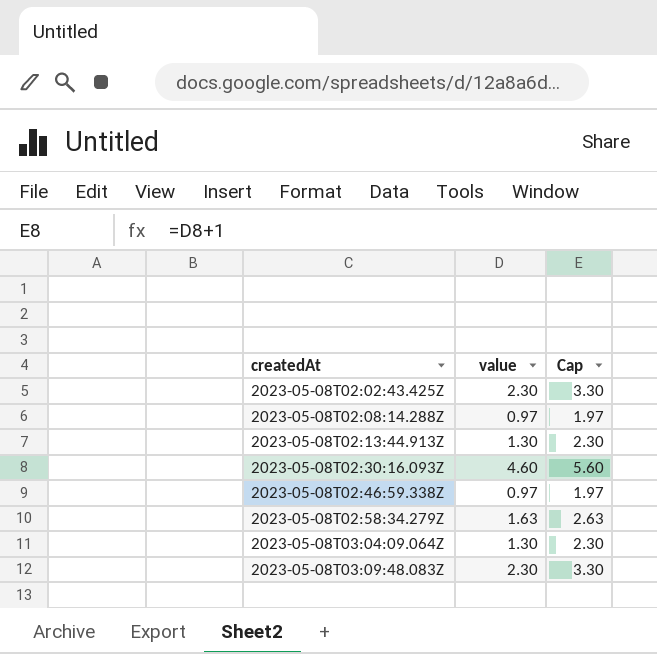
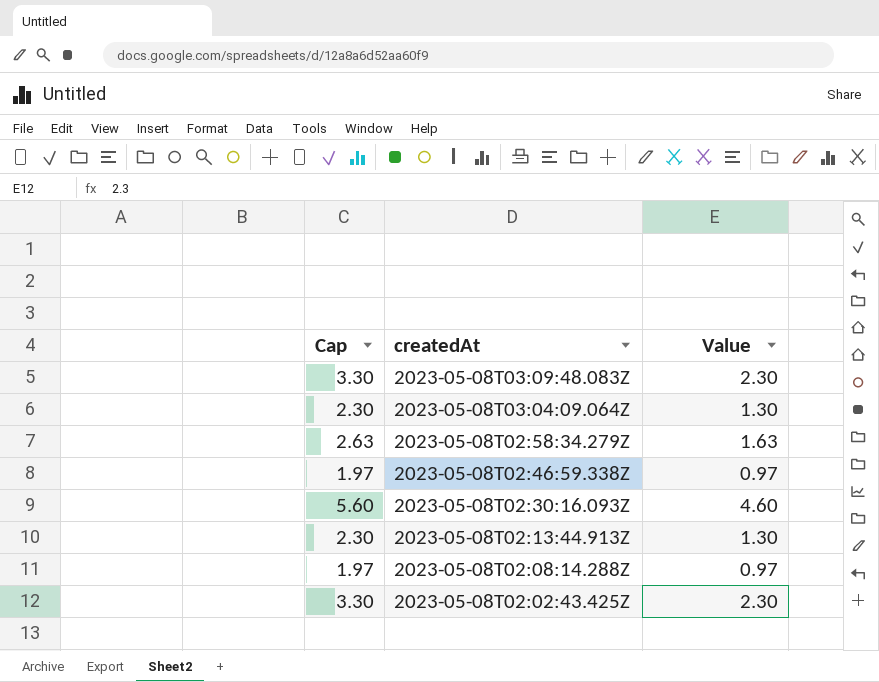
row order: createdAt ascending -> createdAt descending
column Cap | position: 3 -> 1
column name: value -> Value

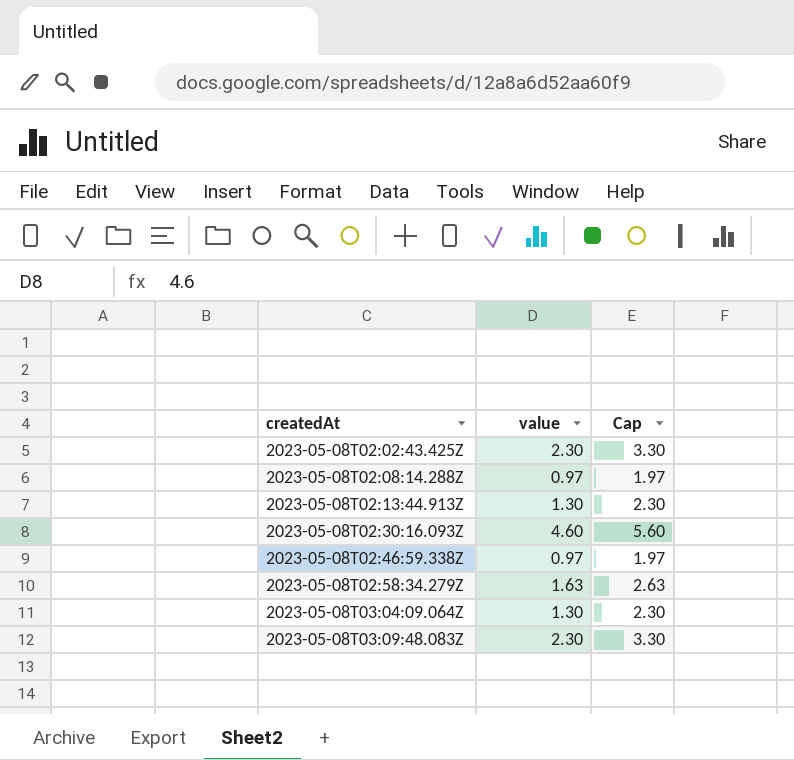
row order: createdAt descending -> createdAt ascending
column name: Value -> value
column Cap | position: 1 -> 3

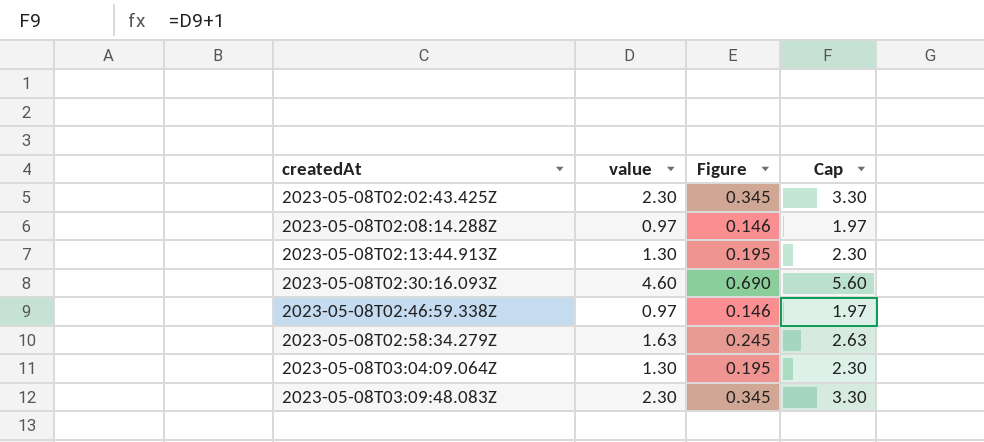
column Figure | formula: none -> [value] * 0.15

